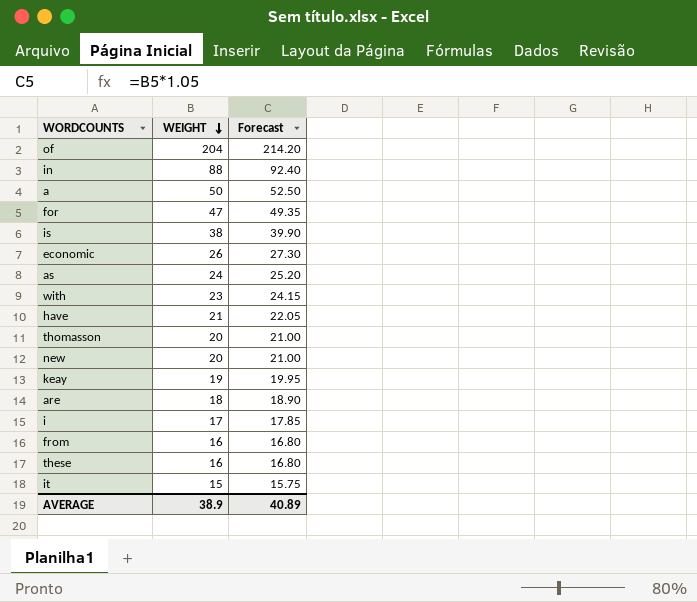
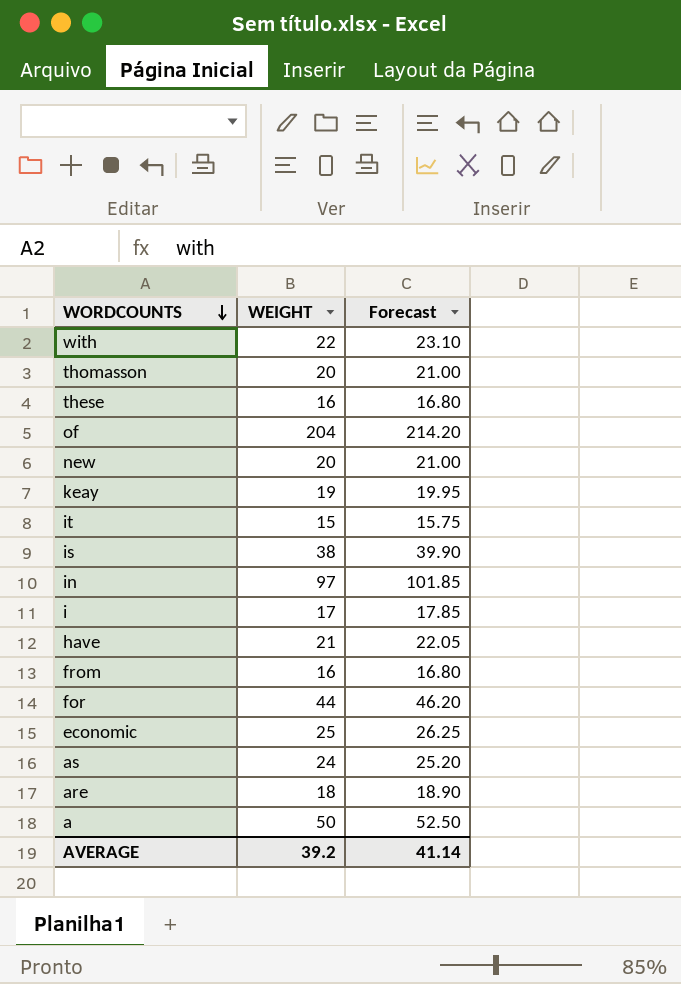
row order: WEIGHT descending -> WORDCOUNTS descending
with | WEIGHT: 23 -> 22
with | Forecast: 24.15 -> 23.10
in | WEIGHT: 88 -> 97
in | Forecast: 92.40 -> 101.85
for | WEIGHT: 47 -> 44
for | Forecast: 49.35 -> 46.20
economic | WEIGHT: 26 -> 25
economic | Forecast: 27.30 -> 26.25
AVERAGE | WEIGHT: 38.9 -> 39.2
AVERAGE | Forecast: 40.89 -> 41.14

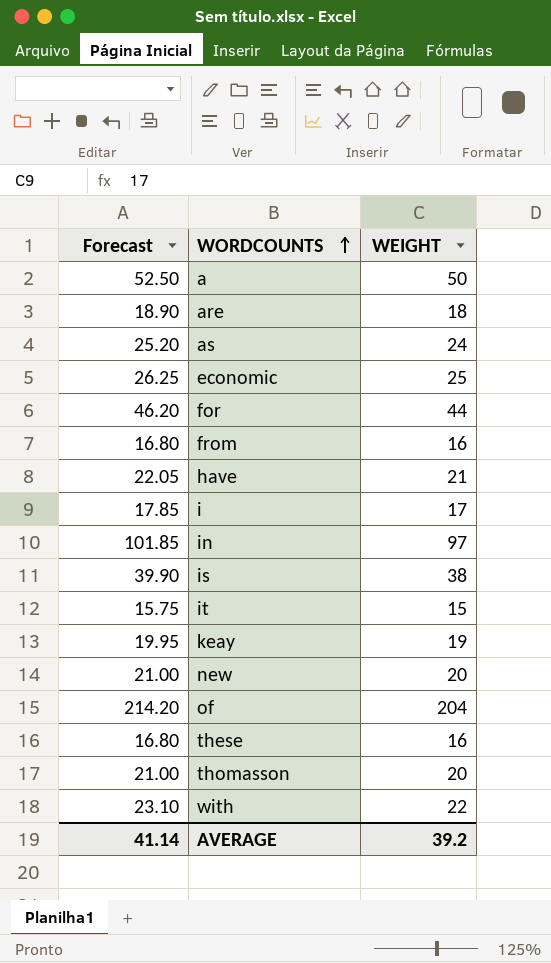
row order: WORDCOUNTS descending -> WORDCOUNTS ascending
column Forecast | position: 3 -> 1

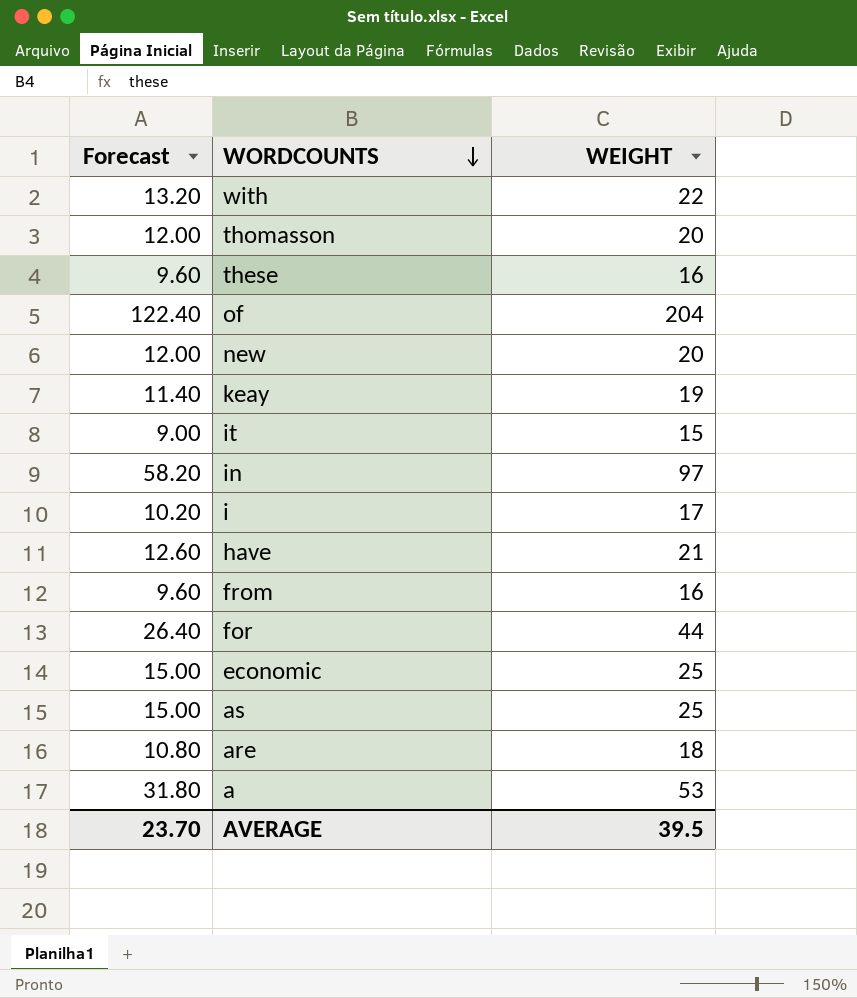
row order: WORDCOUNTS ascending -> WORDCOUNTS descending
column Forecast | formula: [WEIGHT] * 1.05 -> [WEIGHT] * 0.6
row is: 39.90 | 38 -> none
as | WEIGHT: 24 -> 25
a | WEIGHT: 50 -> 53
AVERAGE | Forecast: 41.14 -> 23.70
AVERAGE | WEIGHT: 39.2 -> 39.5

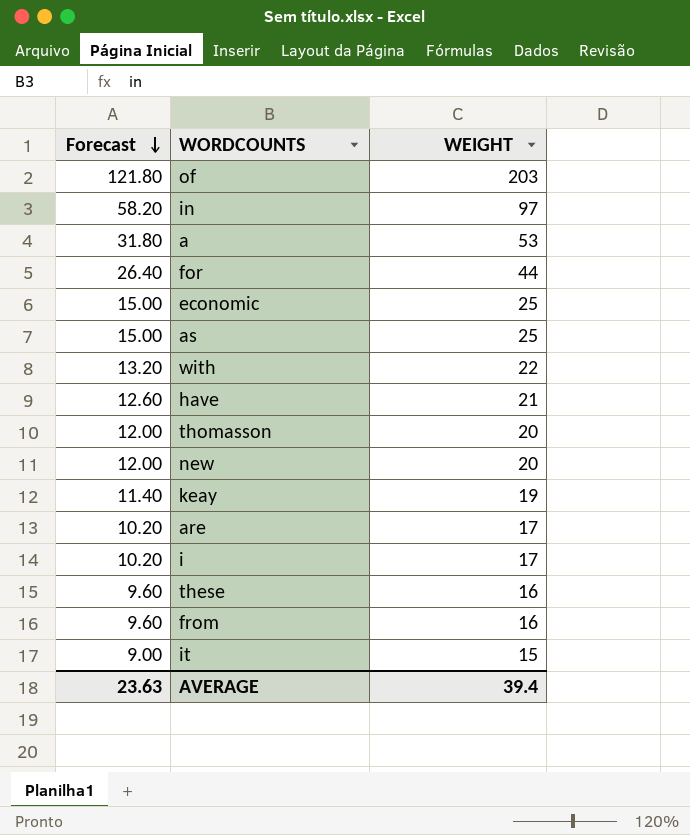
row order: WORDCOUNTS descending -> Forecast descending
of | Forecast: 122.40 -> 121.80
of | WEIGHT: 204 -> 203
are | Forecast: 10.80 -> 10.20
are | WEIGHT: 18 -> 17
AVERAGE | Forecast: 23.70 -> 23.63
AVERAGE | WEIGHT: 39.5 -> 39.4

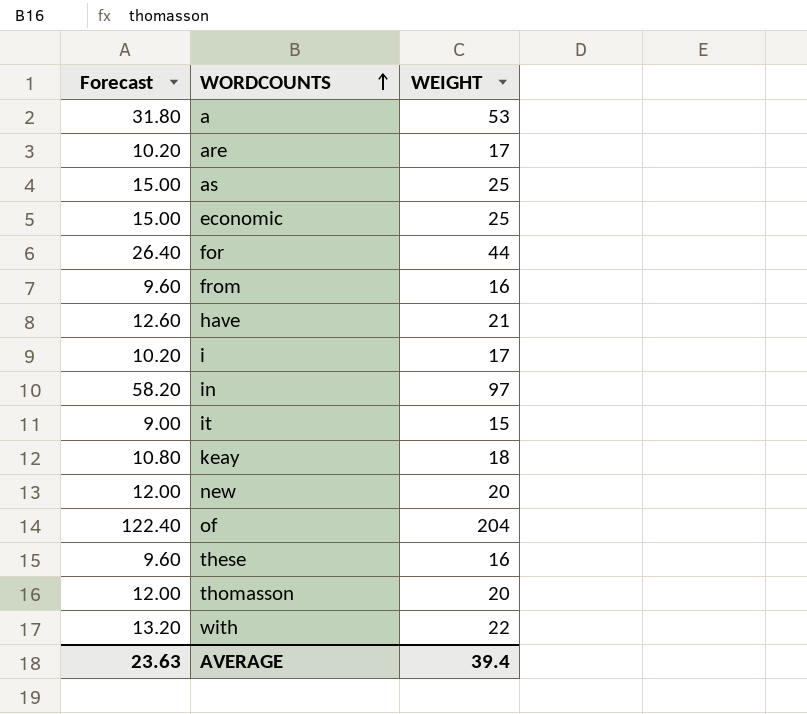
row order: Forecast descending -> WORDCOUNTS ascending
keay | Forecast: 11.40 -> 10.80
keay | WEIGHT: 19 -> 18
of | Forecast: 121.80 -> 122.40
of | WEIGHT: 203 -> 204

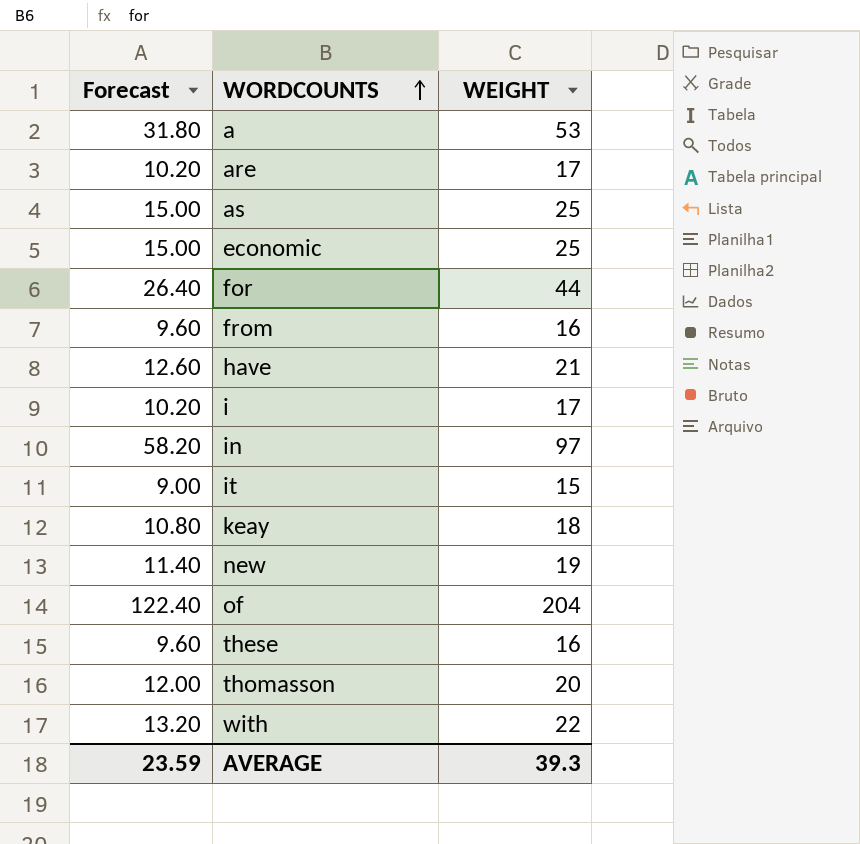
new | Forecast: 12.00 -> 11.40
new | WEIGHT: 20 -> 19
AVERAGE | Forecast: 23.63 -> 23.59
AVERAGE | WEIGHT: 39.4 -> 39.3

